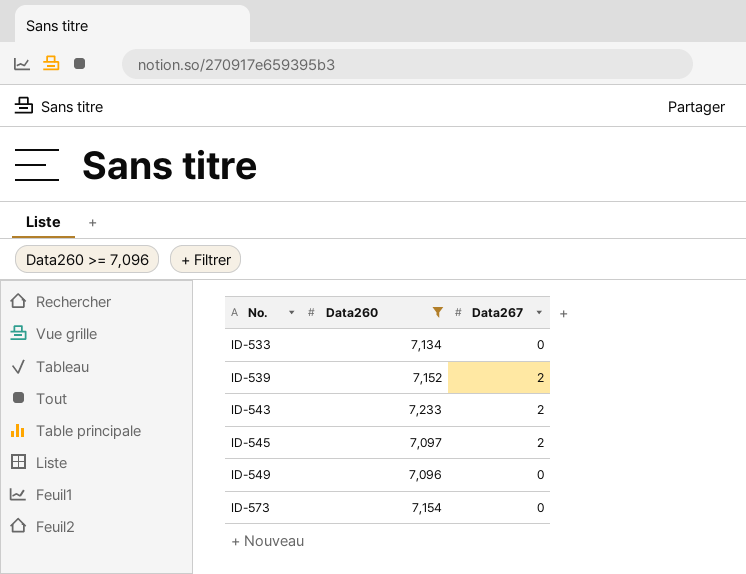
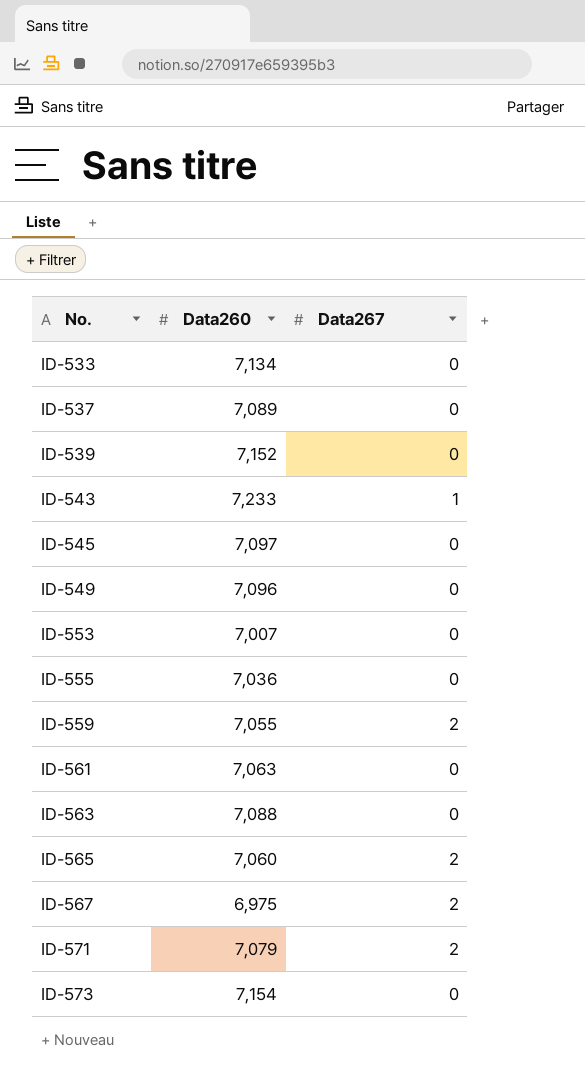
filter: Data260 >= 7,096 -> none
ID-539 | Data267: 2 -> 0
ID-543 | Data267: 2 -> 1
ID-545 | Data267: 2 -> 0

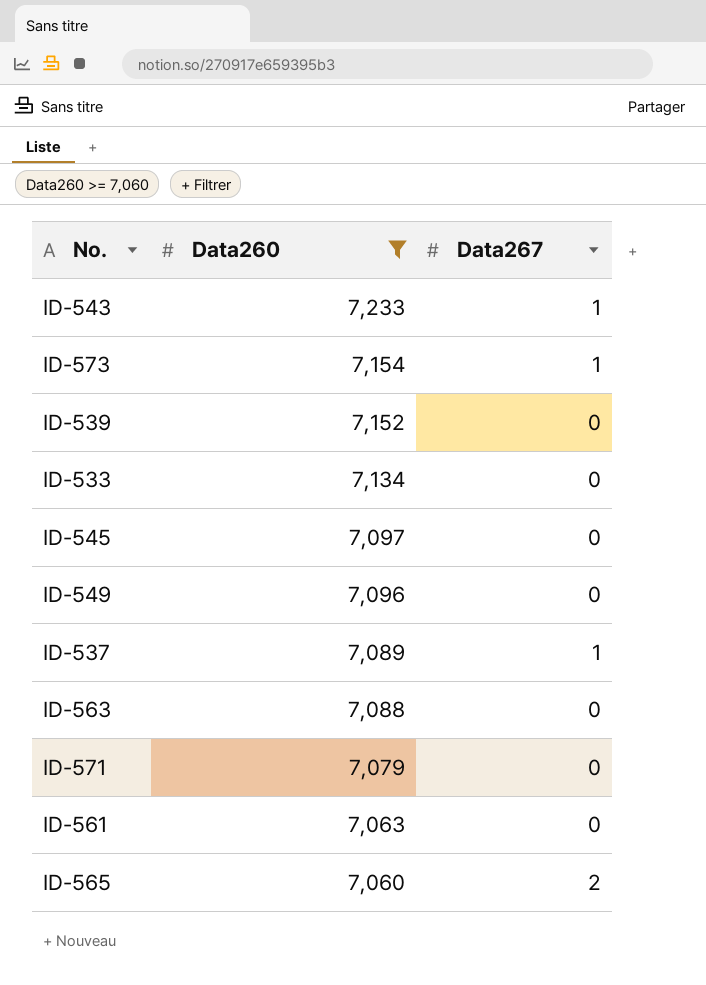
filter: none -> Data260 >= 7,060
row order: No. ascending -> Data260 descending
ID-573 | Data267: 0 -> 1
ID-537 | Data267: 0 -> 1
ID-571 | Data267: 2 -> 0

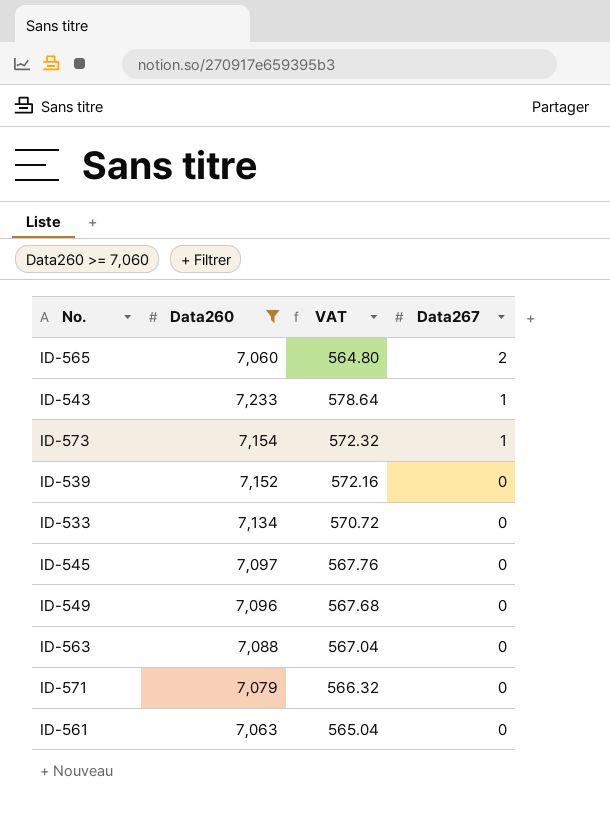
row order: Data260 descending -> Data267 descending
column VAT | formula: none -> [Data260] * 0.08
row ID-537: 7,089 | 1 -> none

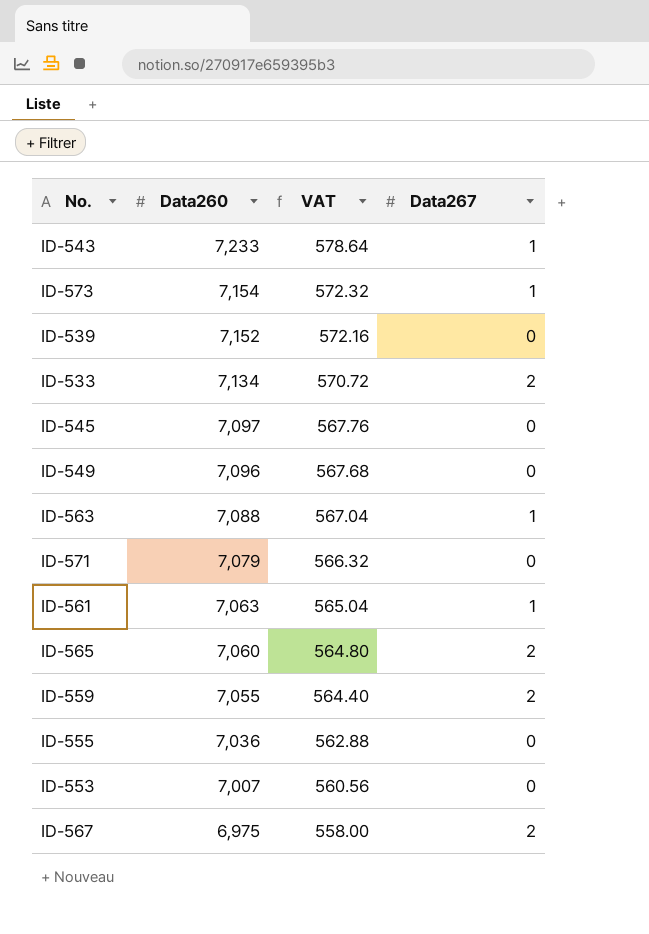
filter: Data260 >= 7,060 -> none
row order: Data267 descending -> Data260 descending
ID-533 | Data267: 0 -> 2
ID-563 | Data267: 0 -> 1
ID-561 | Data267: 0 -> 1

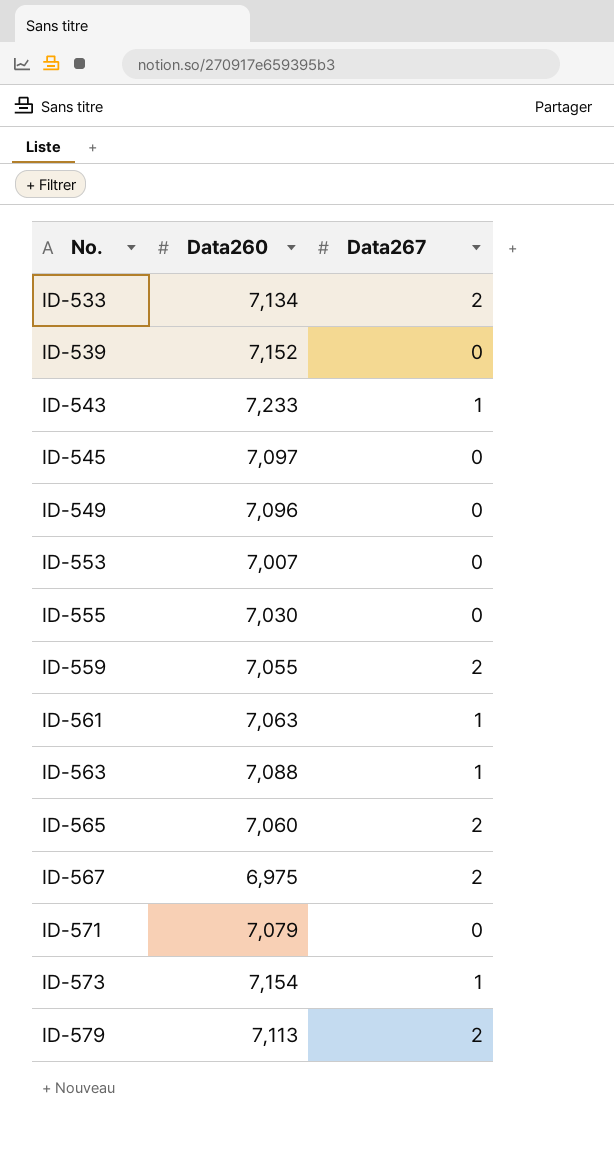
row order: Data260 descending -> No. ascending
column VAT | formula: [Data260] * 0.08 -> none
ID-555 | Data260: 7,036 -> 7,030
row ID-579: none -> 7,113 | 2

